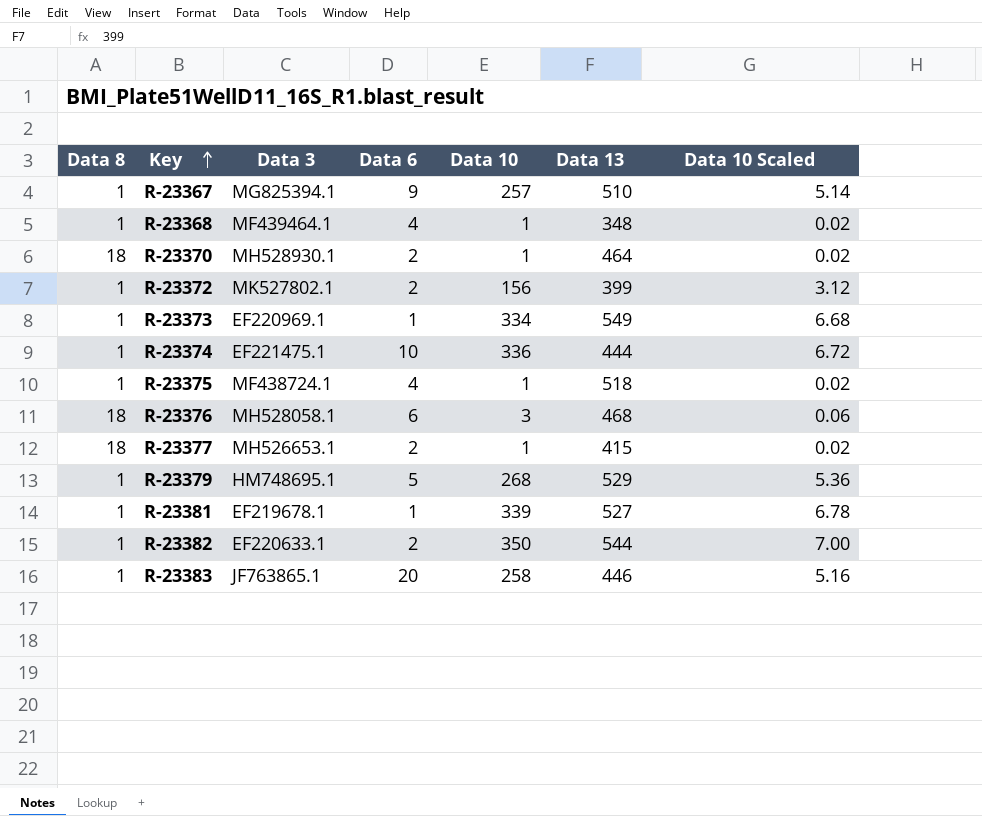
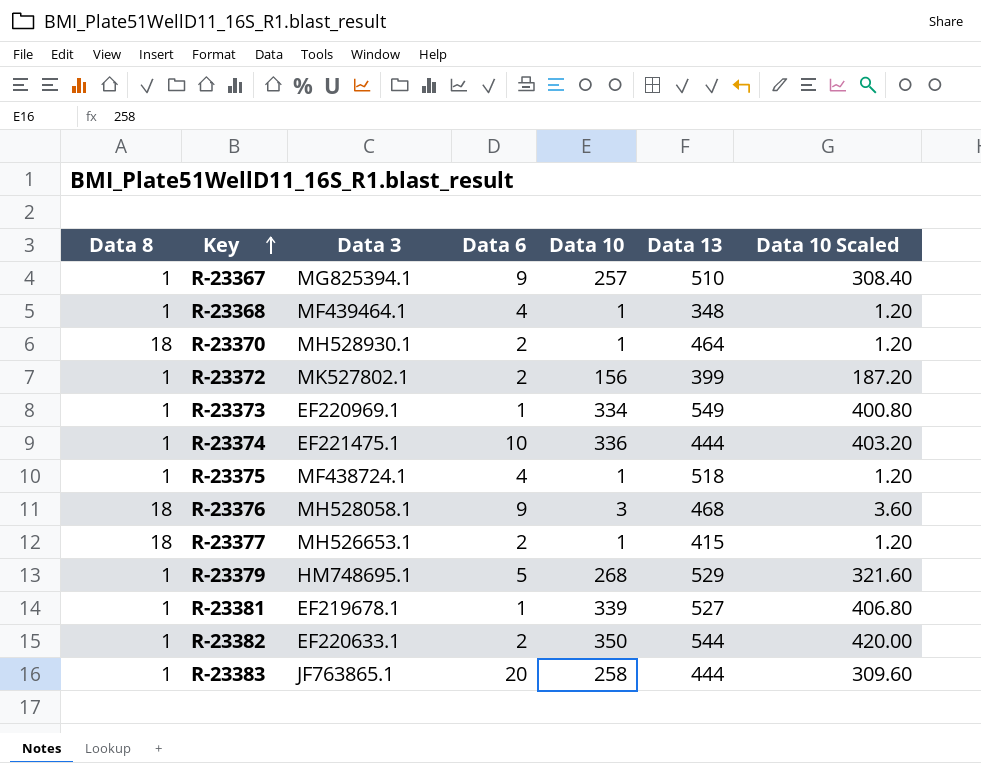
column Data 10 Scaled | formula: [Data 10] * 0.02 -> [Data 10] * 1.2
R-23376 | Data 6: 6 -> 9
R-23383 | Data 13: 446 -> 444

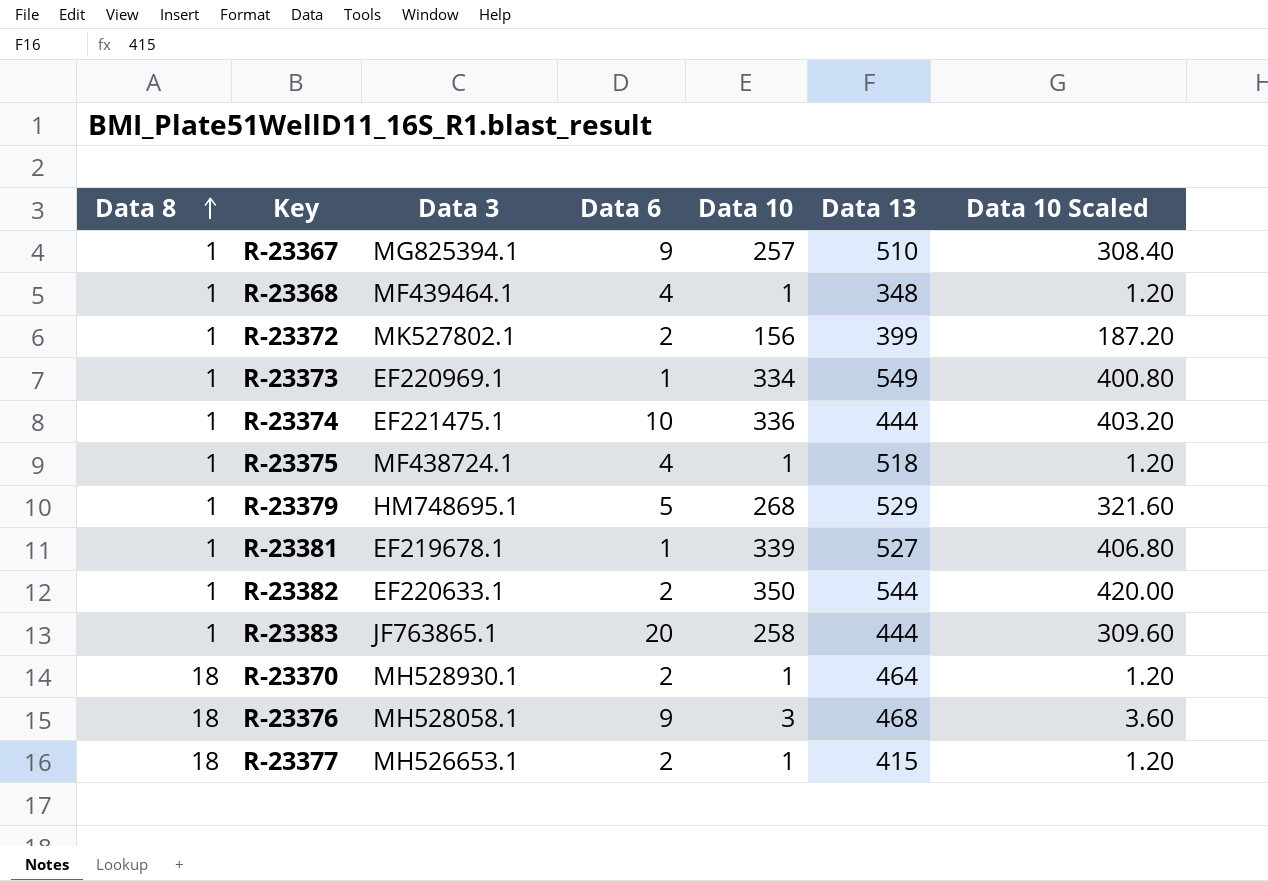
row order: Key ascending -> Data 8 ascending

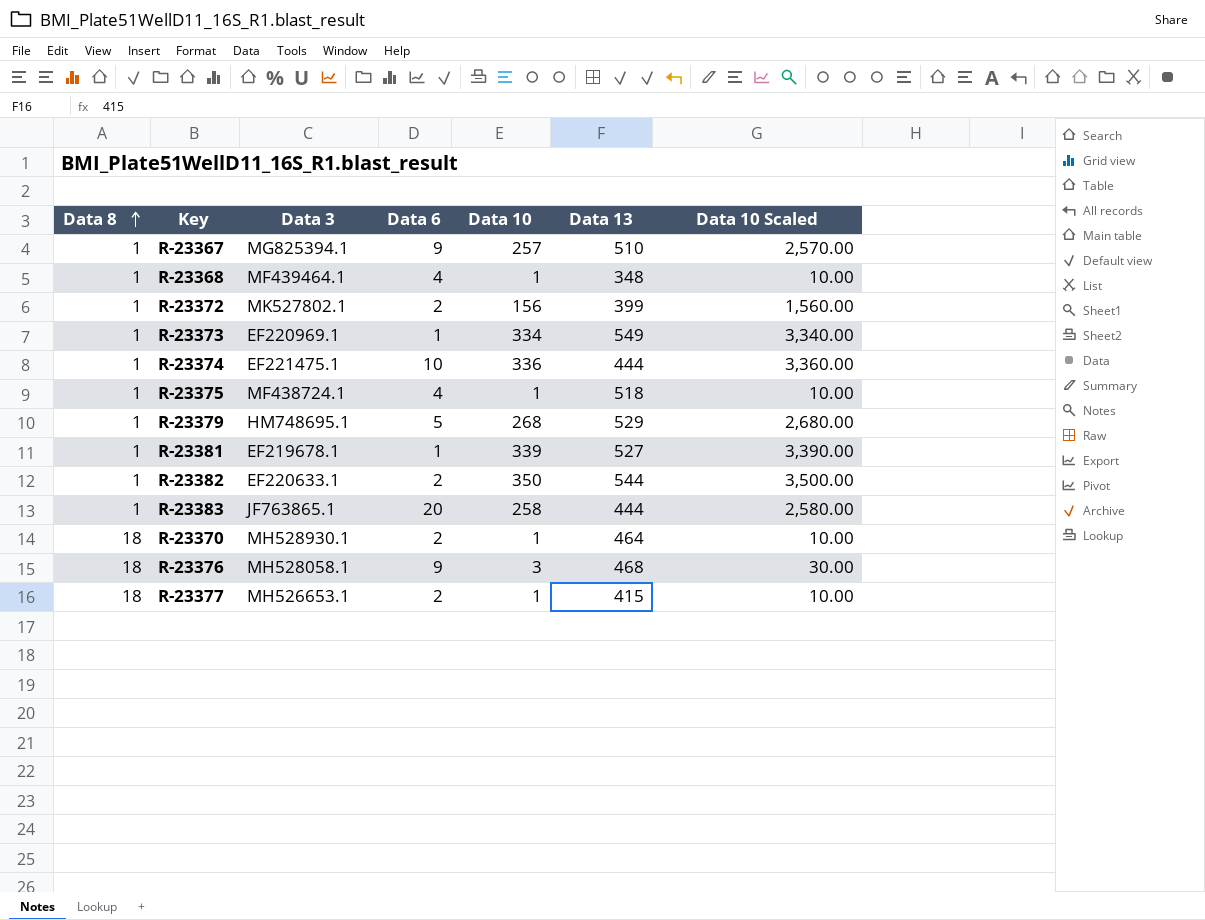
column Data 10 Scaled | formula: [Data 10] * 1.2 -> [Data 10] * 10

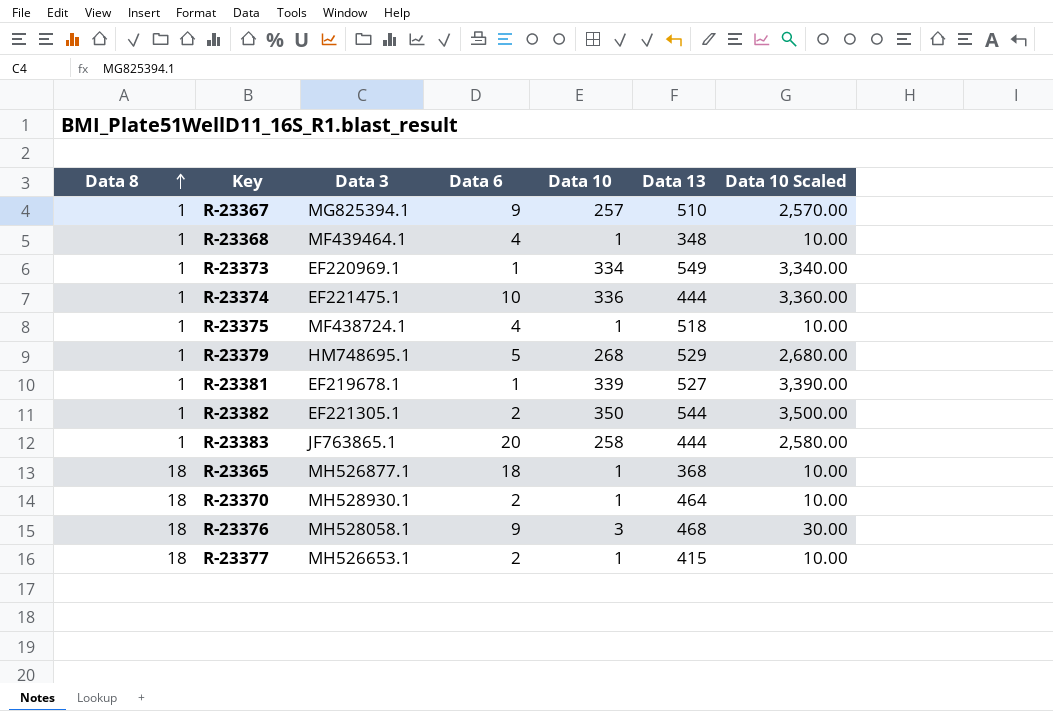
row R-23372: 1 | MK527802.1 | 2 | 156 | 399 | 1,560.00 -> none
R-23382 | Data 3: EF220633.1 -> EF221305.1
row R-23365: none -> 18 | MH526877.1 | 18 | 1 | 368 | 10.00

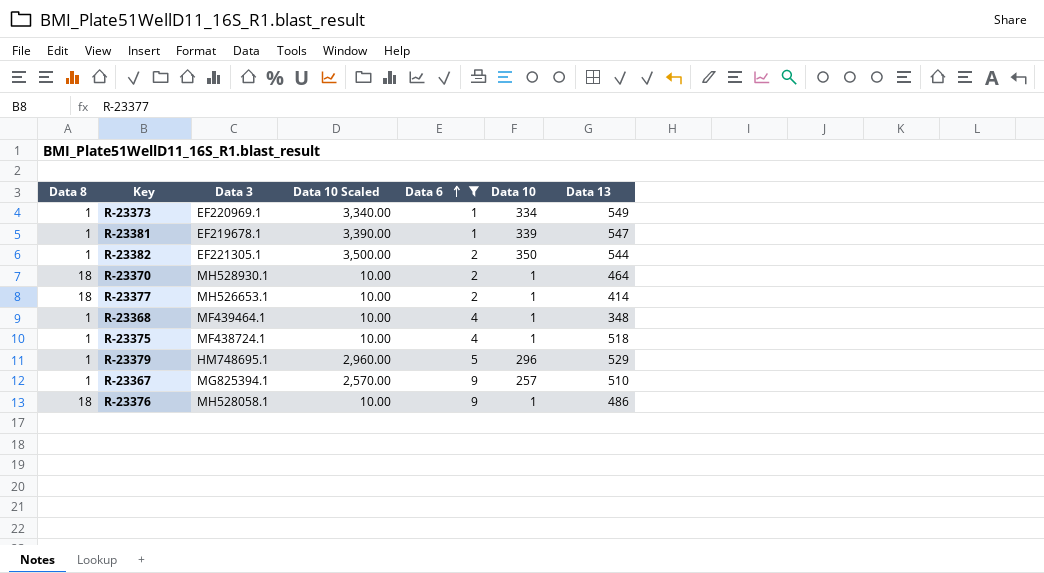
filter: none -> Data 6 <= 9
row order: Data 8 ascending -> Data 6 ascending
column Data 10 Scaled | position: 7 -> 4
R-23381 | Data 13: 527 -> 547
R-23377 | Data 13: 415 -> 414
R-23379 | Data 10 Scaled: 2,680.00 -> 2,960.00
R-23379 | Data 10: 268 -> 296
R-23376 | Data 10 Scaled: 30.00 -> 10.00
R-23376 | Data 10: 3 -> 1
R-23376 | Data 13: 468 -> 486

